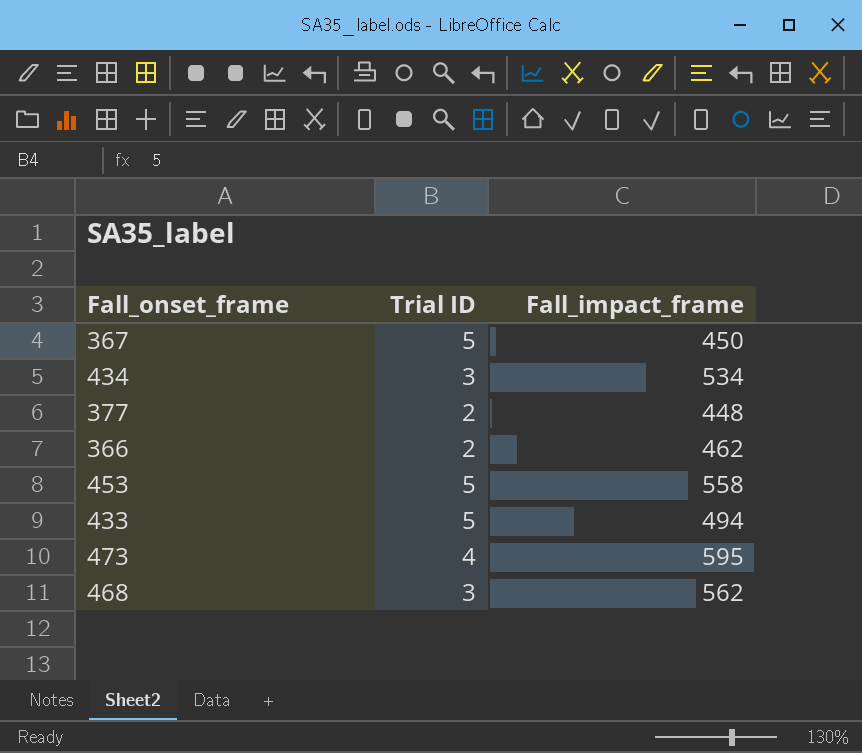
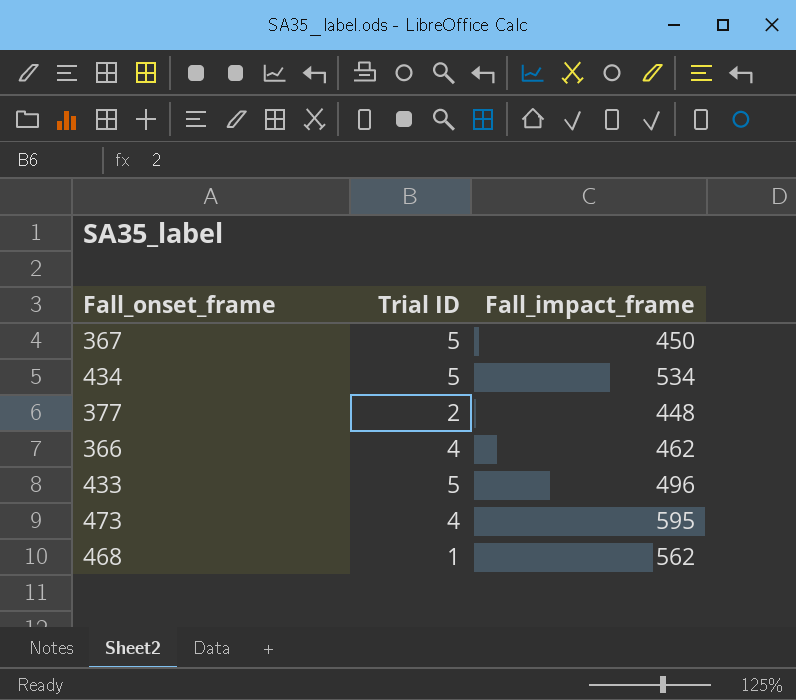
row 453: 5 | 558 -> none
434 | Trial ID: 3 -> 5
366 | Trial ID: 2 -> 4
433 | Fall_impact_frame: 494 -> 496
468 | Trial ID: 3 -> 1

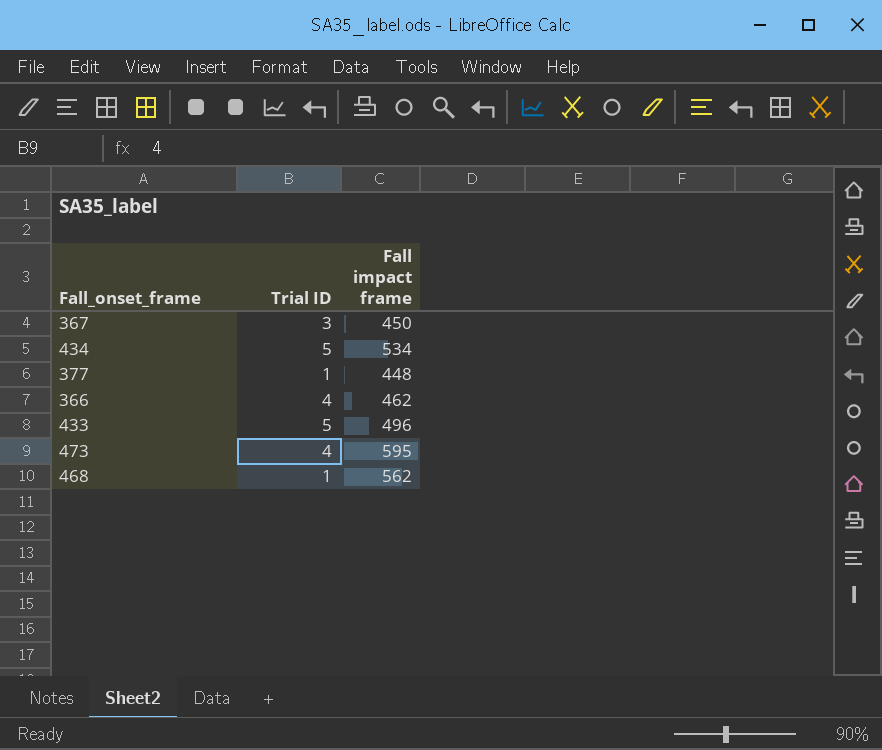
column name: Fall_impact_frame -> Fall impact frame
367 | Trial ID: 5 -> 3
377 | Trial ID: 2 -> 1

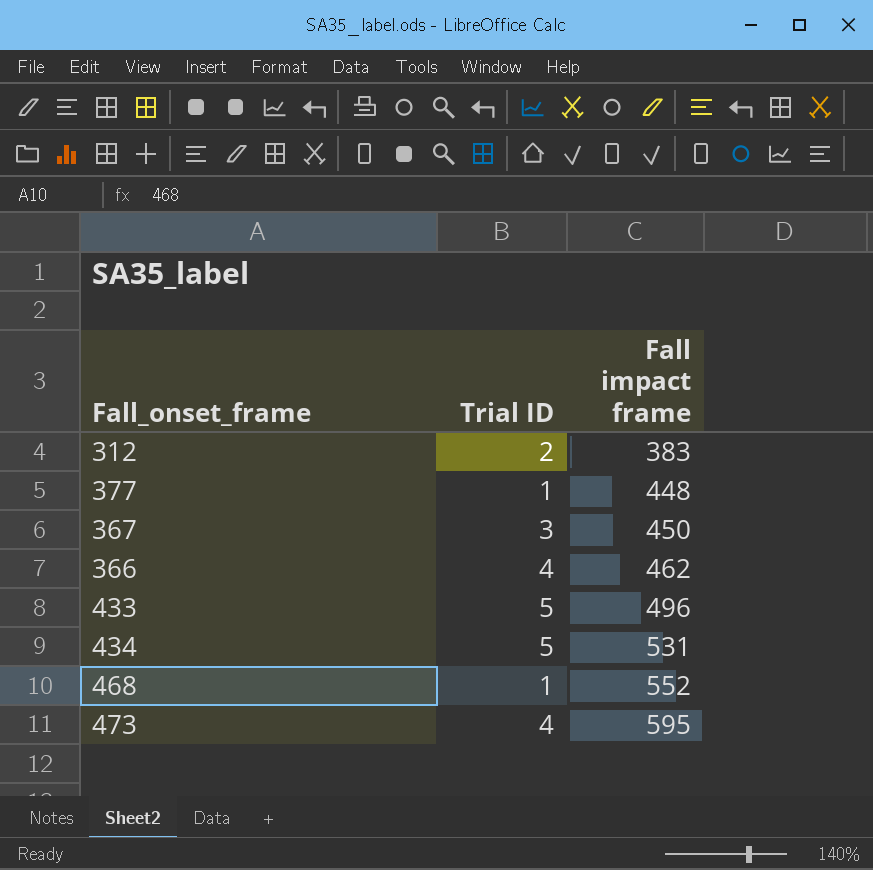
row order: none -> Fall impact frame ascending
row 312: none -> 2 | 383
434 | Fall impact frame: 534 -> 531
468 | Fall impact frame: 562 -> 552

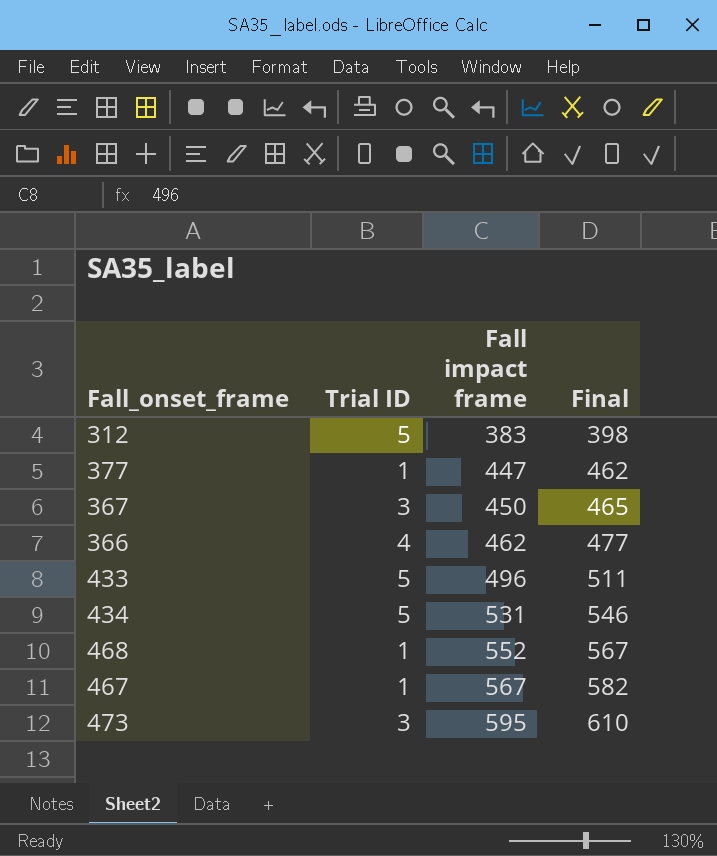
column Final | formula: none -> [Fall impact frame] + 15
312 | Trial ID: 2 -> 5
377 | Fall impact frame: 448 -> 447
row 467: none -> 1 | 567 | 582
473 | Trial ID: 4 -> 3

